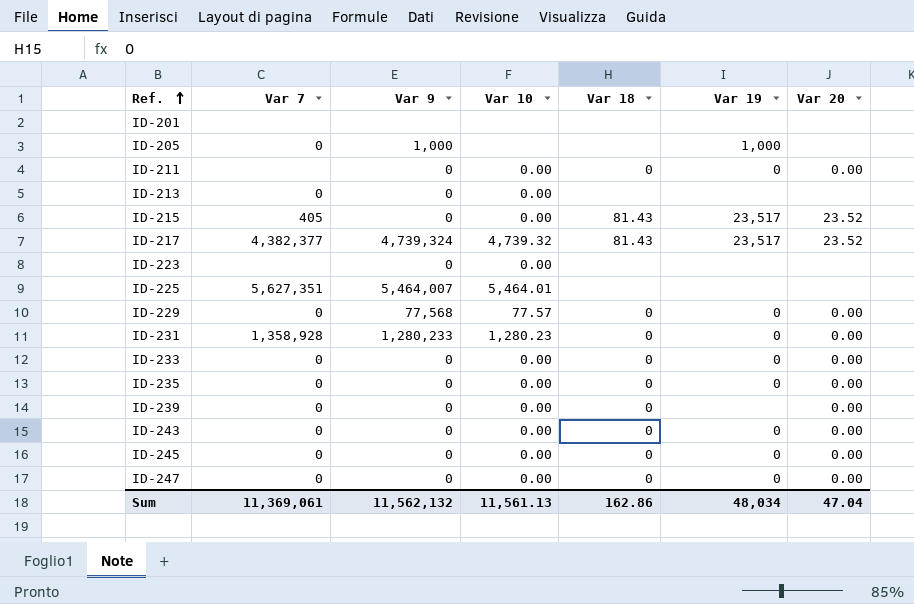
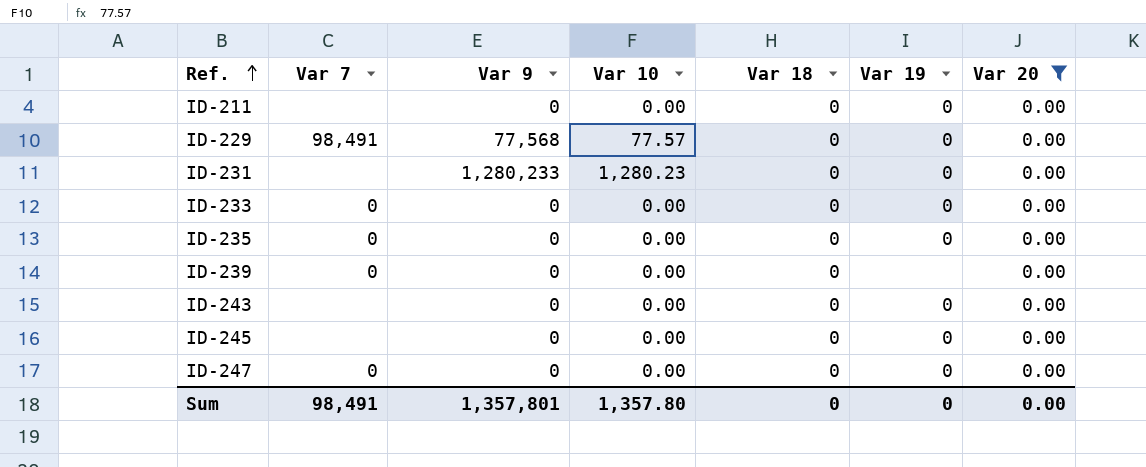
filter: none -> Var 20 = 0.00
ID-229 | Var 7: 0 -> 98,491
ID-231 | Var 7: 1,358,928 -> none
ID-243 | Var 7: 0 -> none
ID-245 | Var 7: 0 -> none
Sum | Var 7: 11,369,061 -> 98,491
Sum | Var 9: 11,562,132 -> 1,357,801
Sum | Var 10: 11,561.13 -> 1,357.80
Sum | Var 18: 162.86 -> 0
Sum | Var 19: 48,034 -> 0
Sum | Var 20: 47.04 -> 0.00

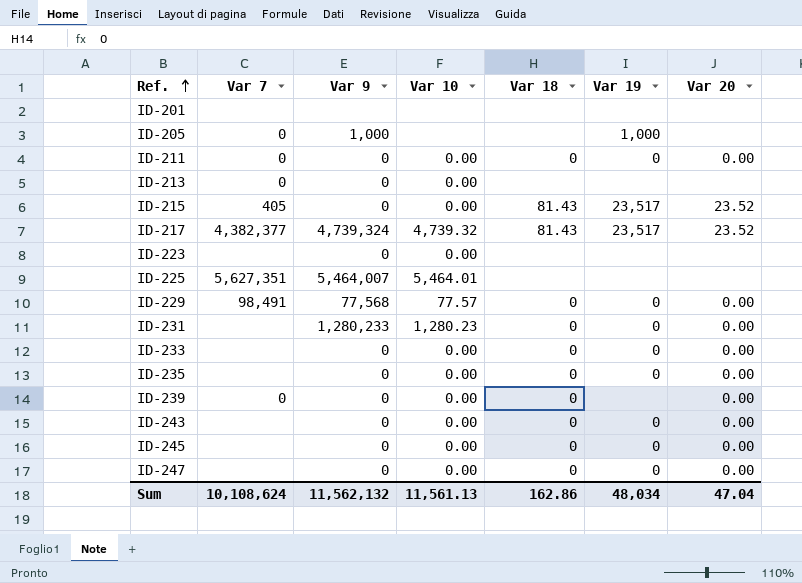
filter: Var 20 = 0.00 -> none
ID-211 | Var 7: none -> 0
ID-233 | Var 7: 0 -> none
ID-235 | Var 7: 0 -> none
ID-247 | Var 7: 0 -> none
Sum | Var 7: 98,491 -> 10,108,624
Sum | Var 9: 1,357,801 -> 11,562,132
Sum | Var 10: 1,357.80 -> 11,561.13
Sum | Var 18: 0 -> 162.86
Sum | Var 19: 0 -> 48,034
Sum | Var 20: 0.00 -> 47.04

